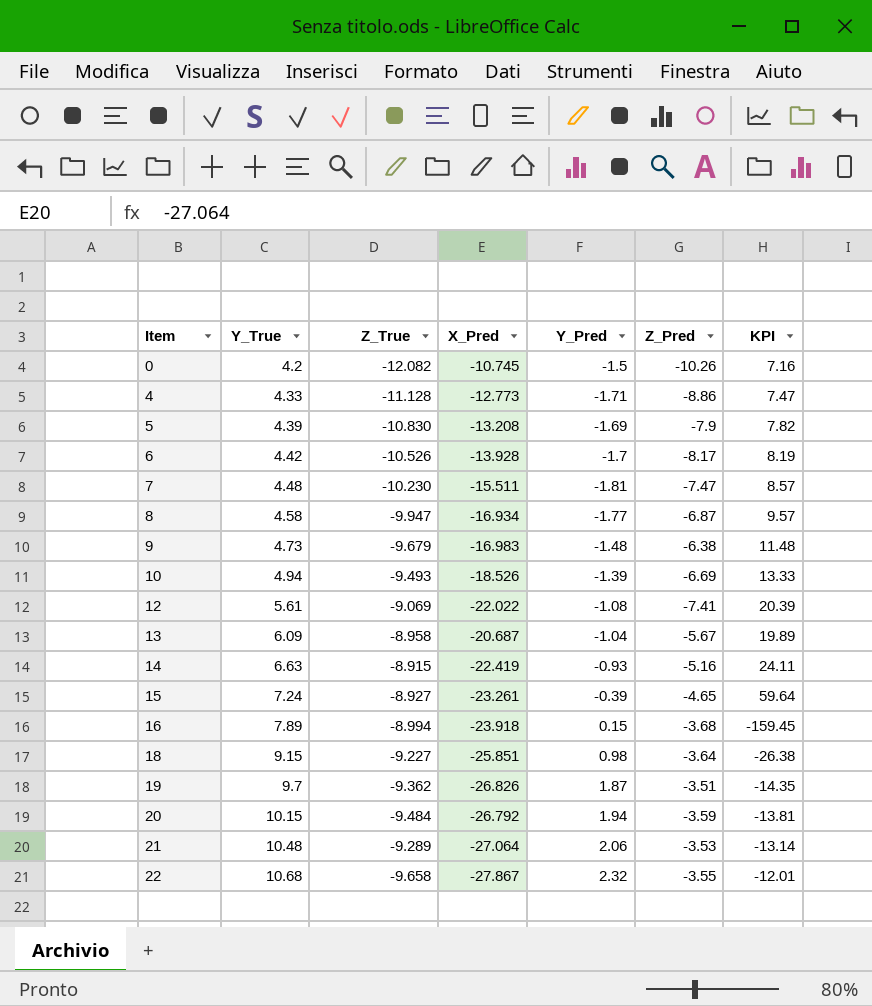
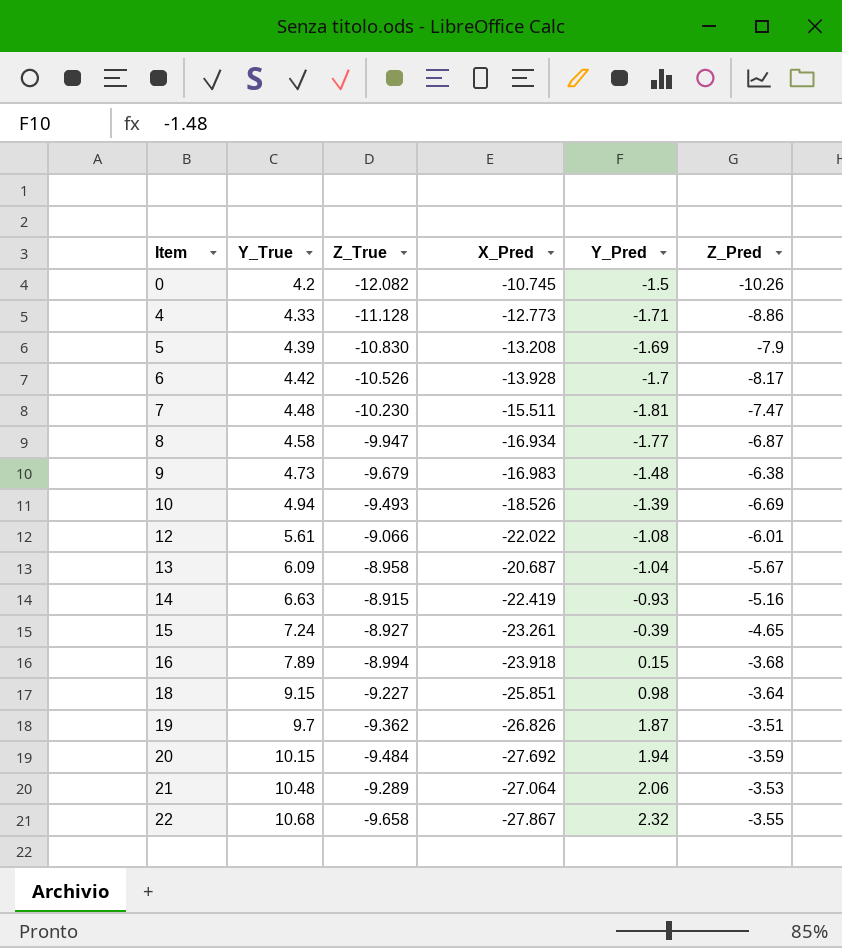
column KPI | formula: [X_Pred] / [Y_Pred] -> none
12 | Z_True: -9.069 -> -9.066
12 | Z_Pred: -7.41 -> -6.01
20 | X_Pred: -26.792 -> -27.692

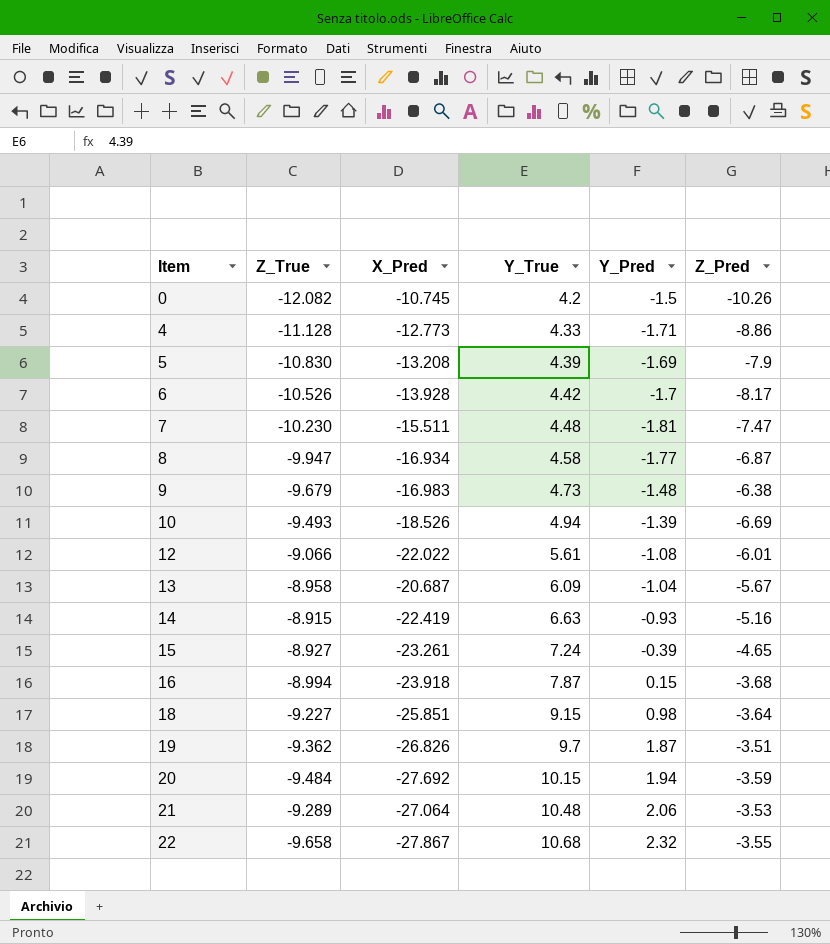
column Y_True | position: 2 -> 4
16 | Y_True: 7.89 -> 7.87

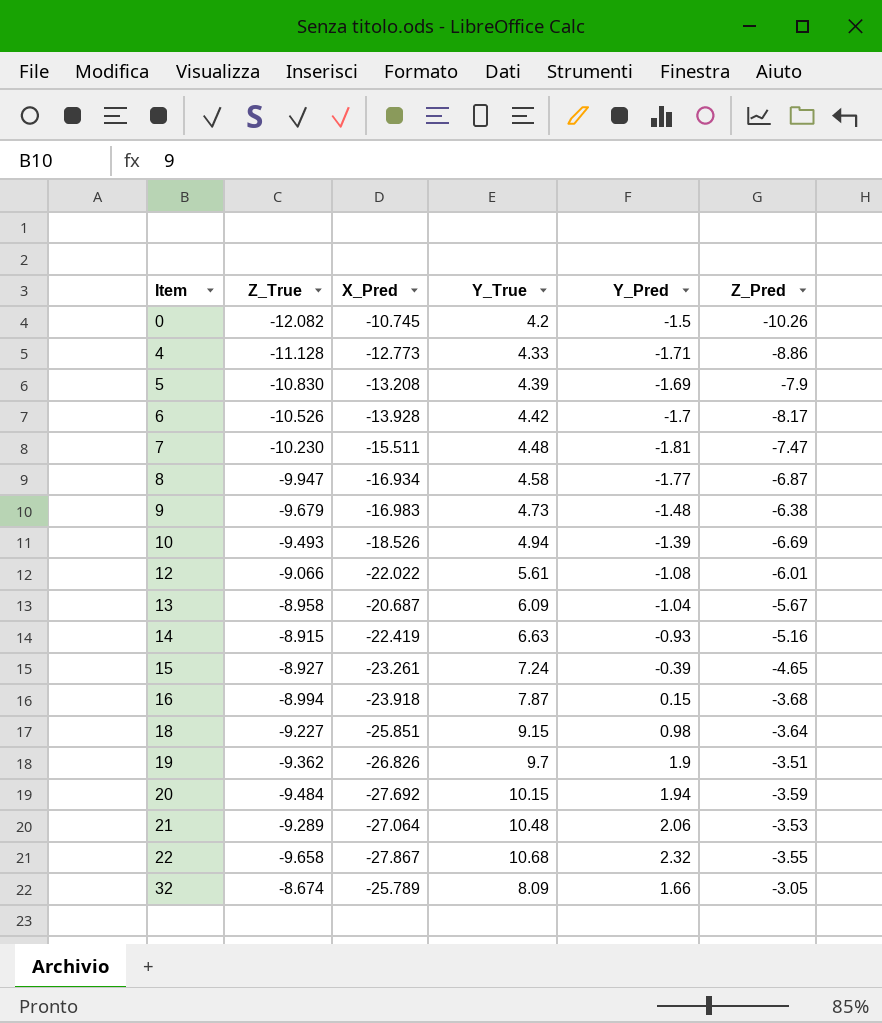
19 | Y_Pred: 1.87 -> 1.9
row 32: none -> -8.674 | -25.789 | 8.09 | 1.66 | -3.05

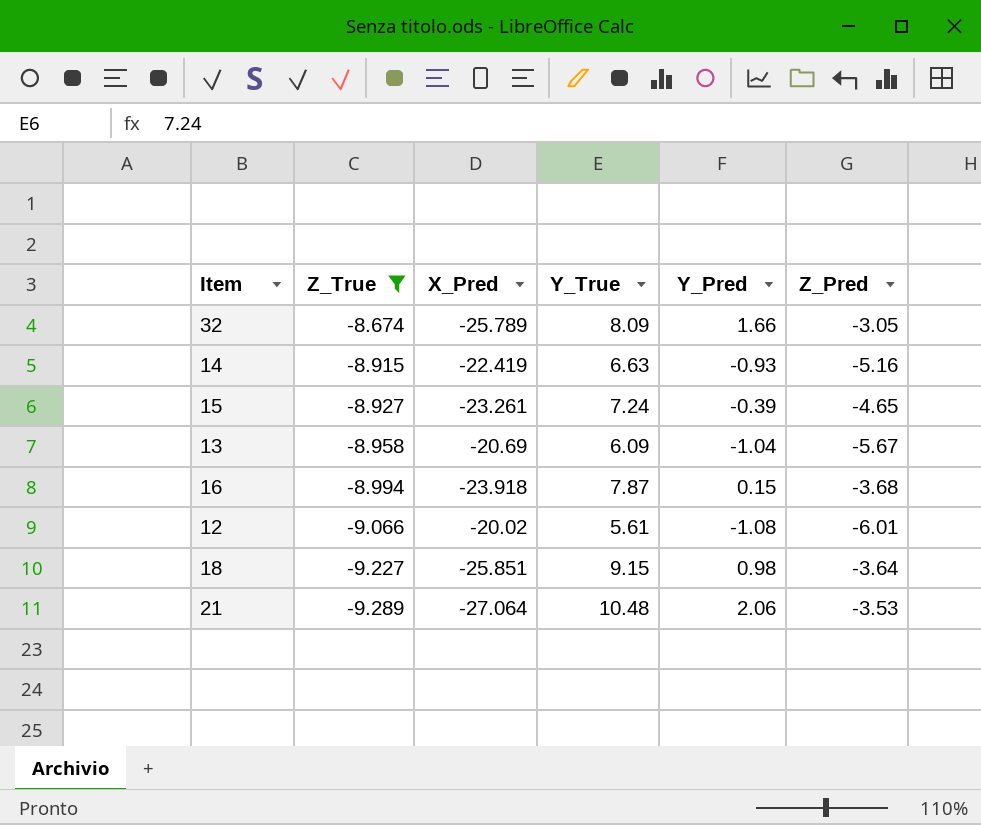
filter: none -> Z_True >= -9.289
row order: Item ascending -> Z_True descending
13 | X_Pred: -20.687 -> -20.69
12 | X_Pred: -22.022 -> -20.02

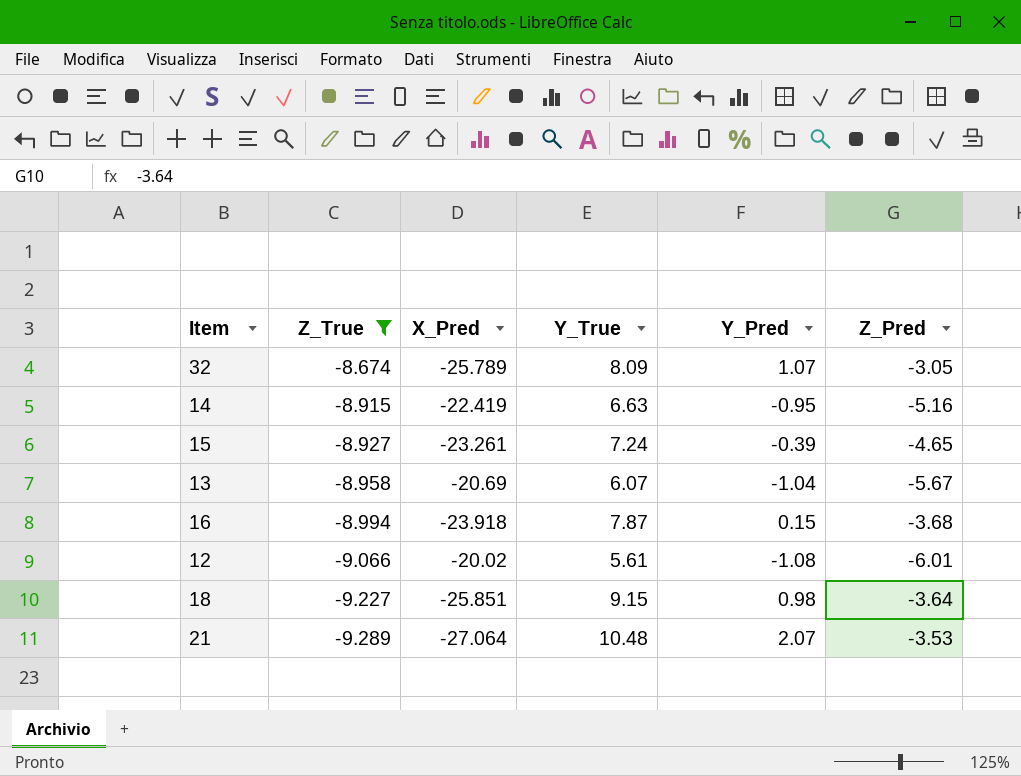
32 | Y_Pred: 1.66 -> 1.07
14 | Y_Pred: -0.93 -> -0.95
13 | Y_True: 6.09 -> 6.07
21 | Y_Pred: 2.06 -> 2.07

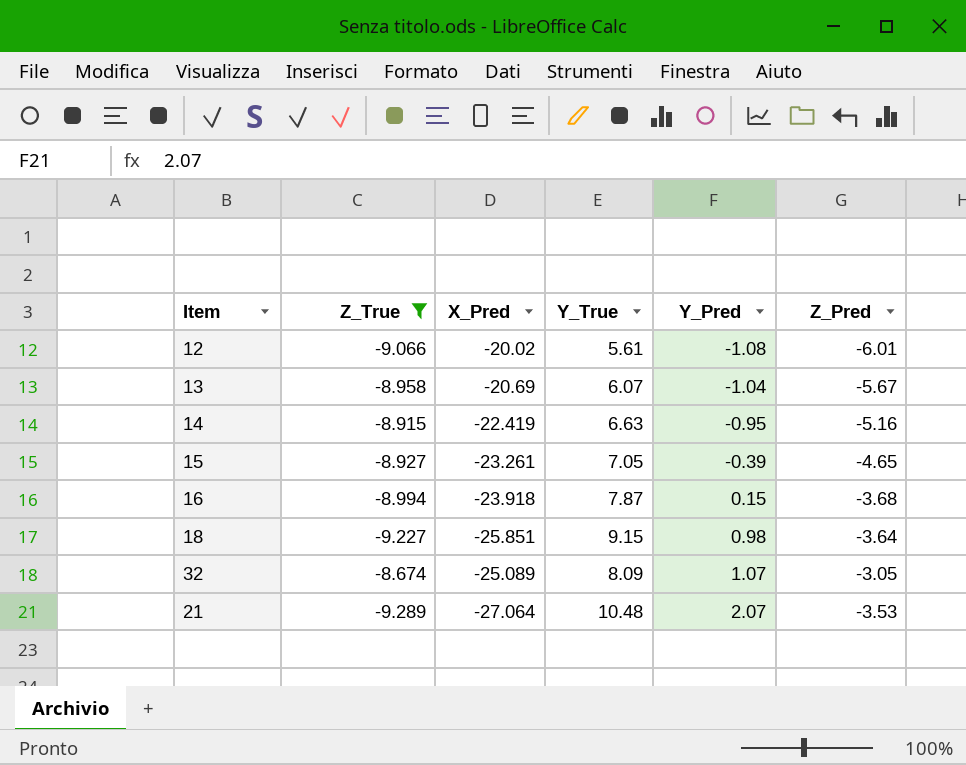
row order: Z_True descending -> Y_Pred ascending
15 | Y_True: 7.24 -> 7.05
32 | X_Pred: -25.789 -> -25.089

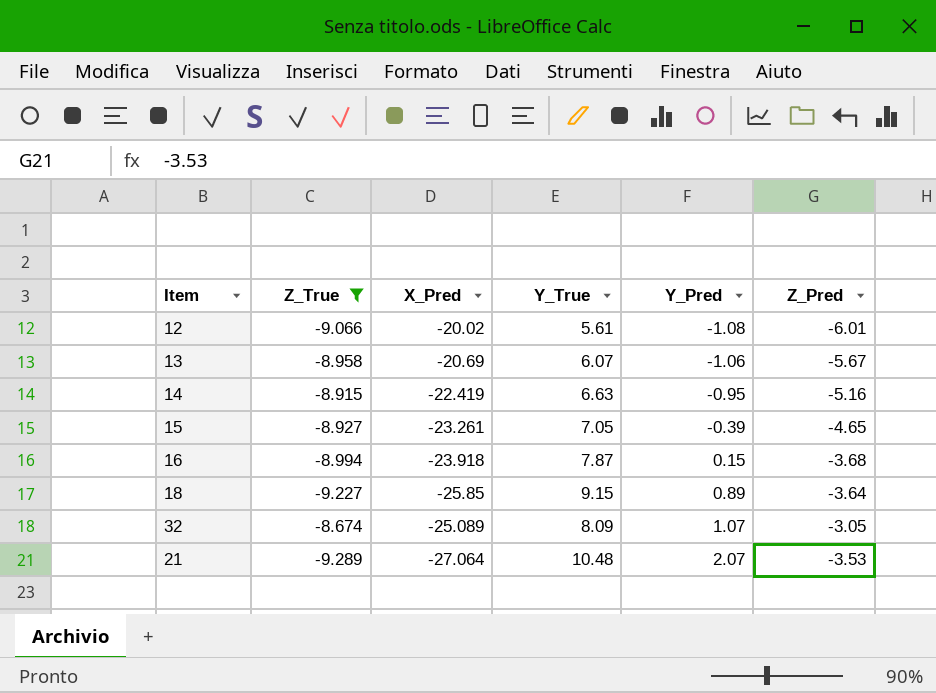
13 | Y_Pred: -1.04 -> -1.06
18 | X_Pred: -25.851 -> -25.85
18 | Y_Pred: 0.98 -> 0.89

